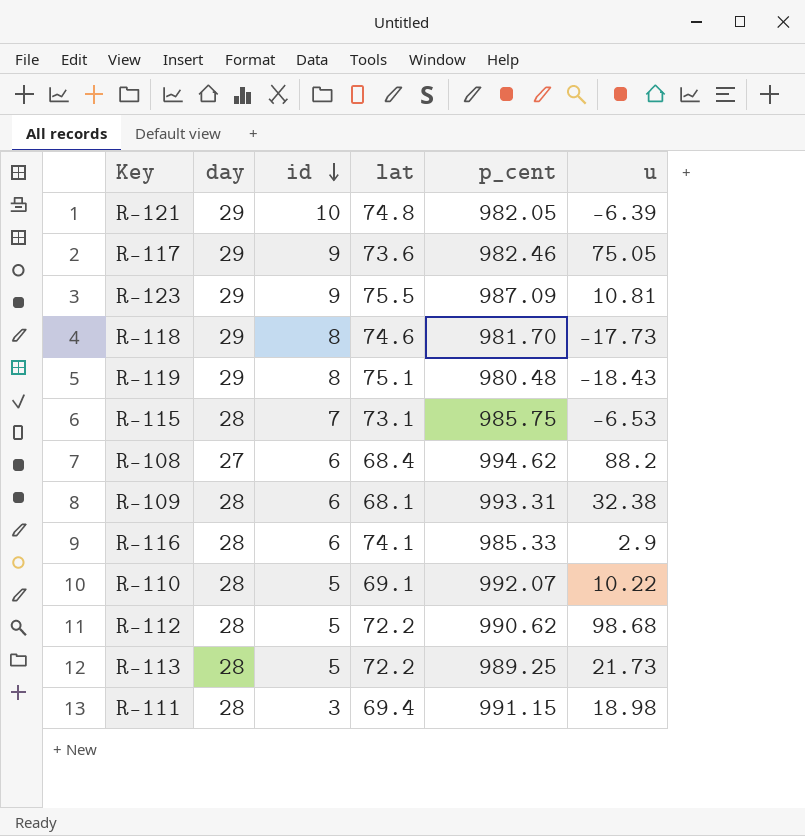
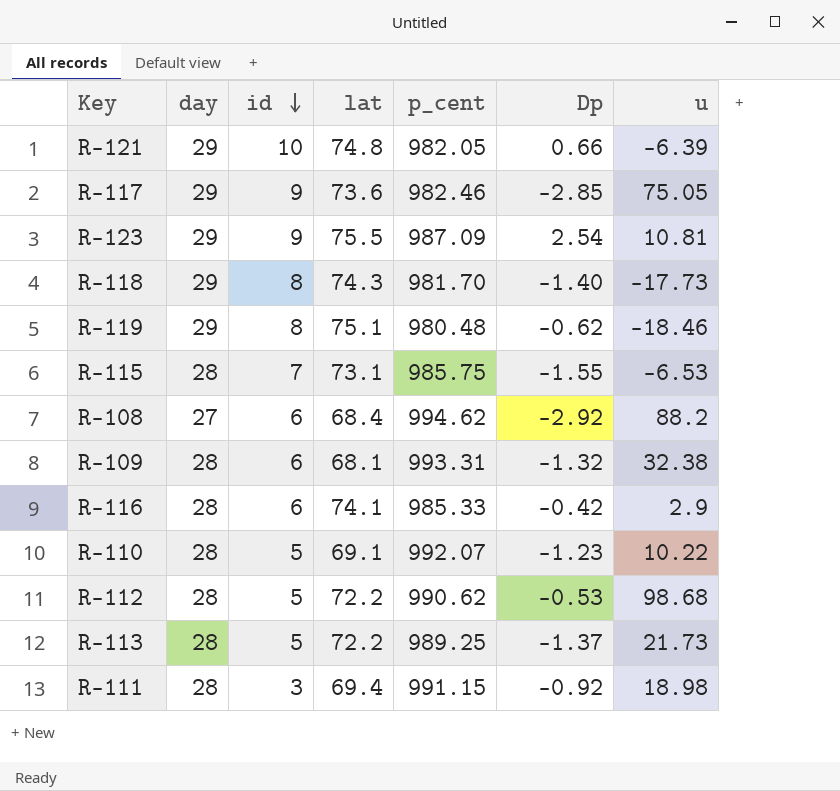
column Dp | position: none -> 6
R-118 | lat: 74.6 -> 74.3
R-119 | u: -18.43 -> -18.46

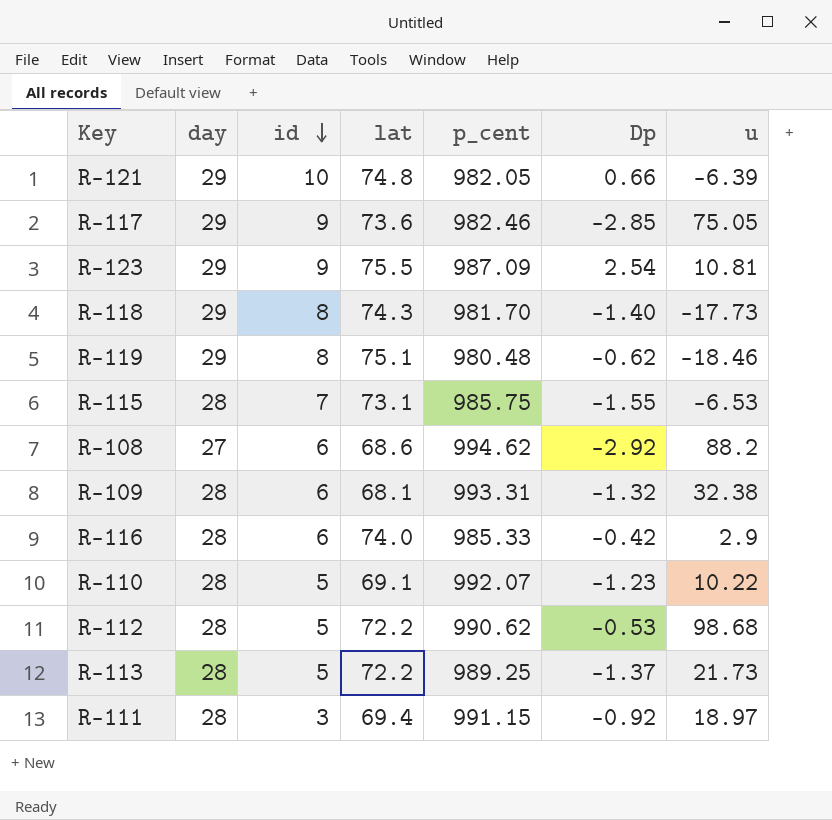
R-108 | lat: 68.4 -> 68.6
R-116 | lat: 74.1 -> 74.0
R-111 | u: 18.98 -> 18.97

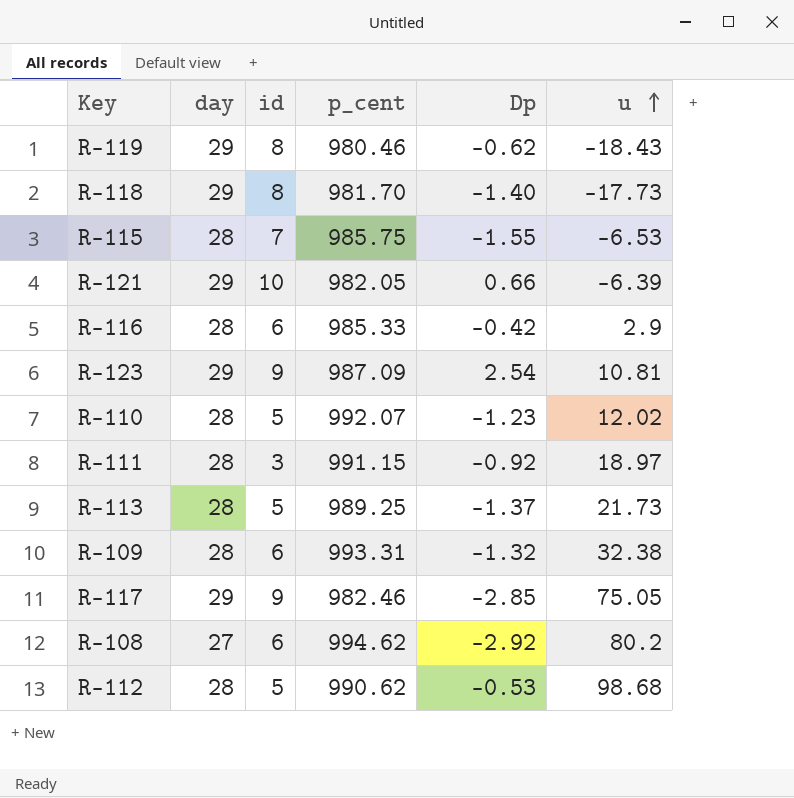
row order: id descending -> u ascending
column lat | position: 4 -> none
R-119 | p_cent: 980.48 -> 980.46
R-119 | u: -18.46 -> -18.43
R-110 | u: 10.22 -> 12.02
R-108 | u: 88.2 -> 80.2

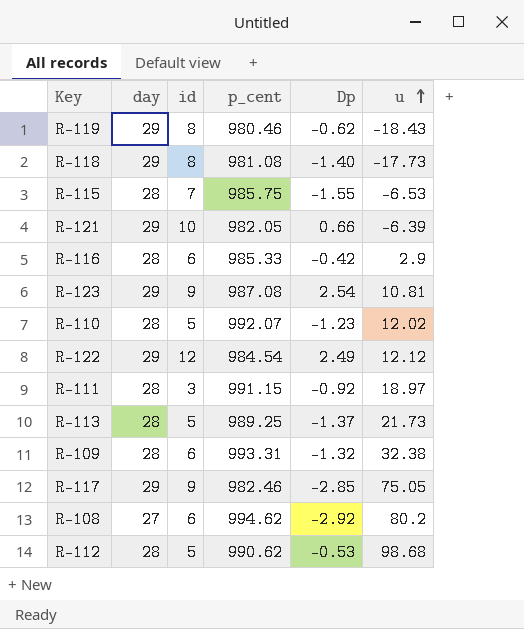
R-118 | p_cent: 981.70 -> 981.08
R-123 | p_cent: 987.09 -> 987.08
row R-122: none -> 29 | 12 | 984.54 | 2.49 | 12.12

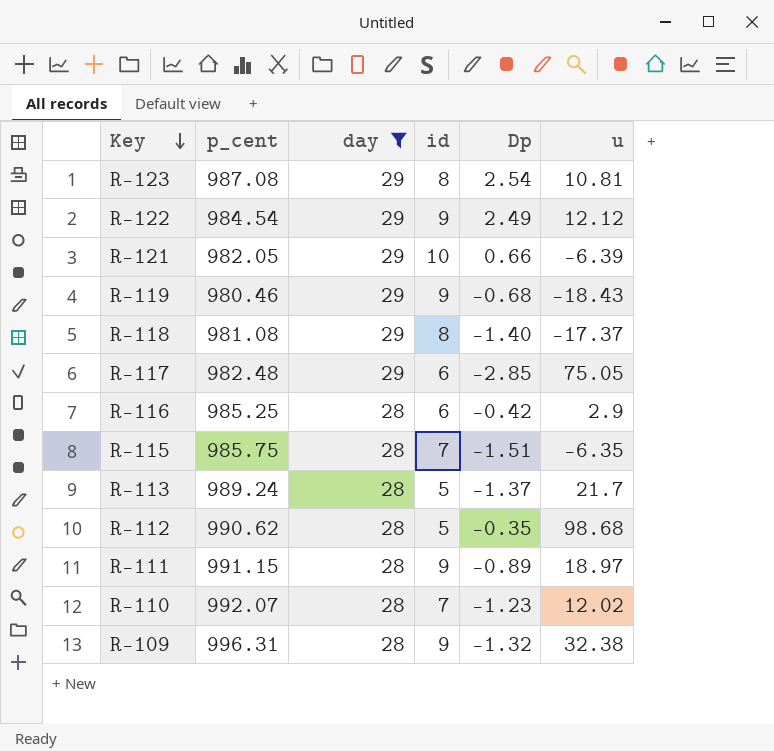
filter: none -> day != 27
row order: u ascending -> Key descending
column p_cent | position: 4 -> 2
R-123 | id: 9 -> 8
R-122 | id: 12 -> 9
R-119 | id: 8 -> 9
R-119 | Dp: -0.62 -> -0.68
R-118 | u: -17.73 -> -17.37
R-117 | p_cent: 982.46 -> 982.48
R-117 | id: 9 -> 6
R-116 | p_cent: 985.33 -> 985.25
R-115 | Dp: -1.55 -> -1.51
R-115 | u: -6.53 -> -6.35
R-113 | p_cent: 989.25 -> 989.24
R-113 | u: 21.73 -> 21.7
R-112 | Dp: -0.53 -> -0.35
R-111 | id: 3 -> 9
R-111 | Dp: -0.92 -> -0.89
R-110 | id: 5 -> 7
R-109 | p_cent: 993.31 -> 996.31
R-109 | id: 6 -> 9

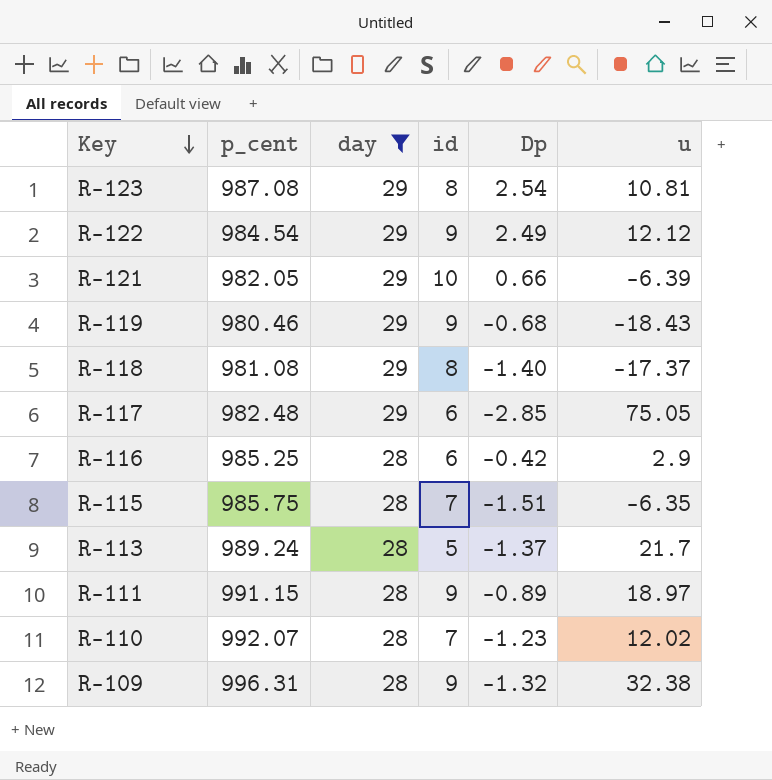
row R-112: 990.62 | 28 | 5 | -0.35 | 98.68 -> none

